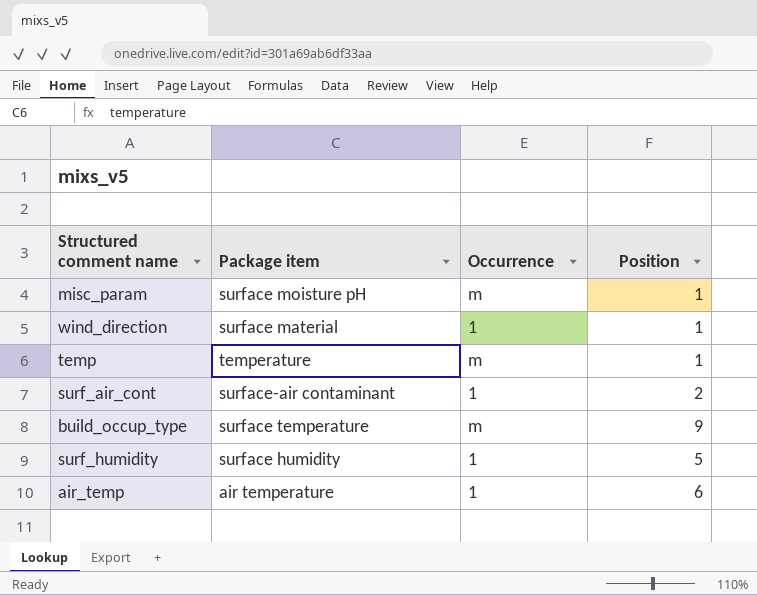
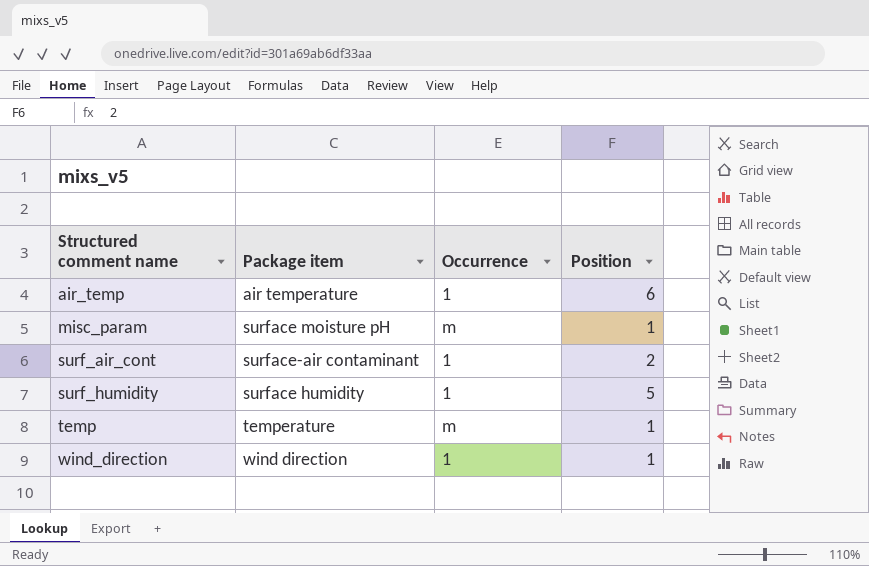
row order: none -> Structured comment name ascending
row build_occup_type: surface temperature | m | 9 -> none
wind_direction | Package item: surface material -> wind direction

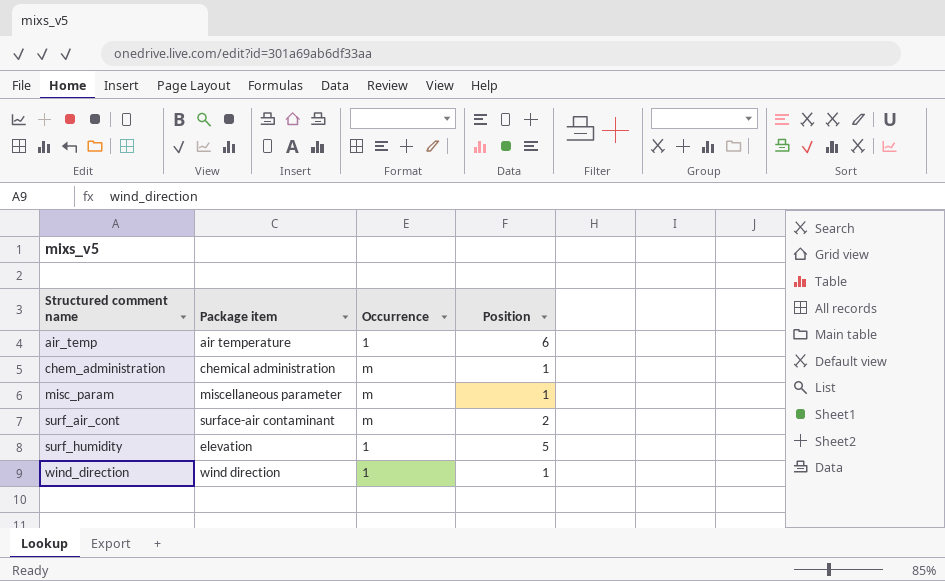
row temp: temperature | m | 1 -> none
row chem_administration: none -> chemical administration | m | 1
misc_param | Package item: surface moisture pH -> miscellaneous parameter
surf_air_cont | Occurrence: 1 -> m
surf_humidity | Package item: surface humidity -> elevation

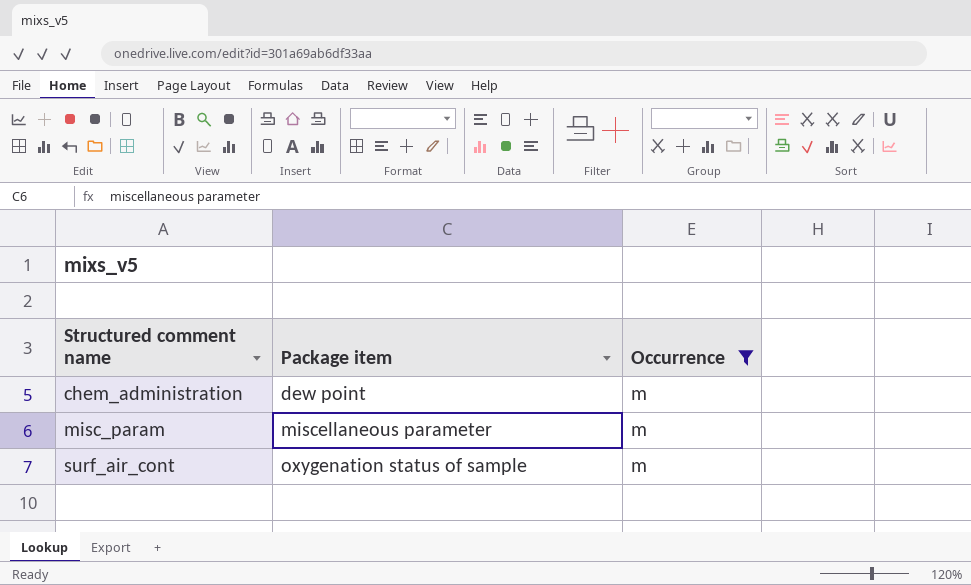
filter: none -> Occurrence = m
column Position | position: 4 -> none
chem_administration | Package item: chemical administration -> dew point
surf_air_cont | Package item: surface-air contaminant -> oxygenation status of sample

